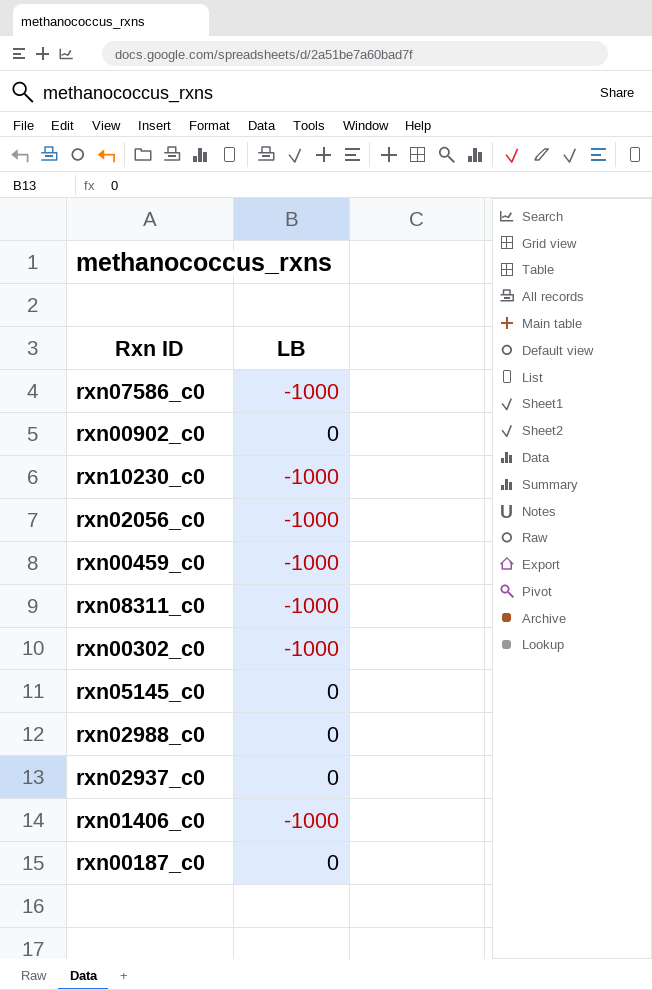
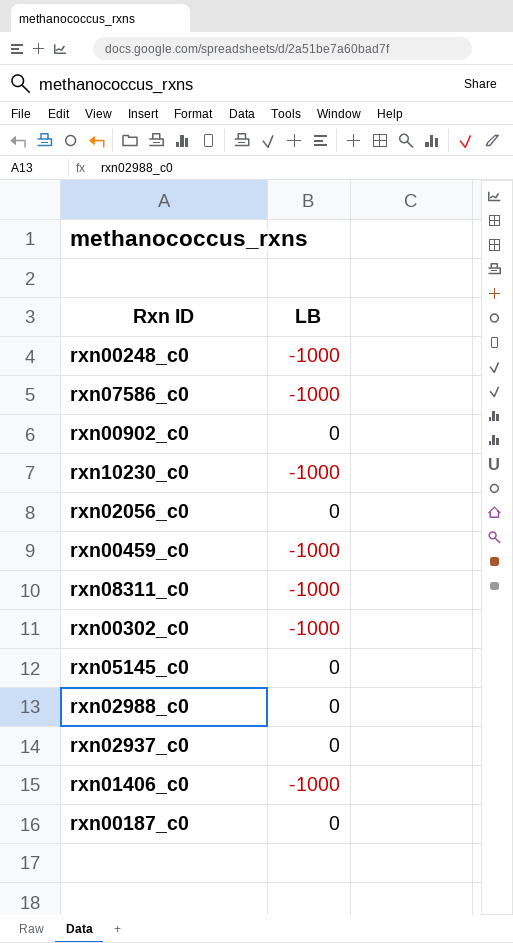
row rxn00248_c0: none -> -1000
rxn02056_c0 | LB: -1000 -> 0

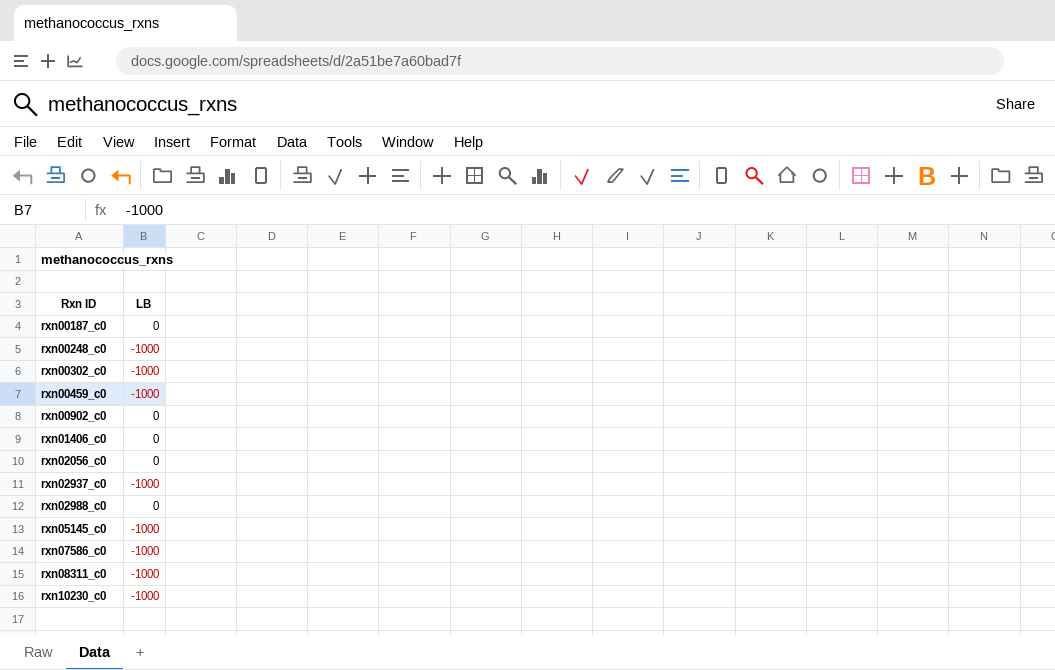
row order: none -> Rxn ID ascending
rxn01406_c0 | LB: -1000 -> 0
rxn02937_c0 | LB: 0 -> -1000
rxn05145_c0 | LB: 0 -> -1000

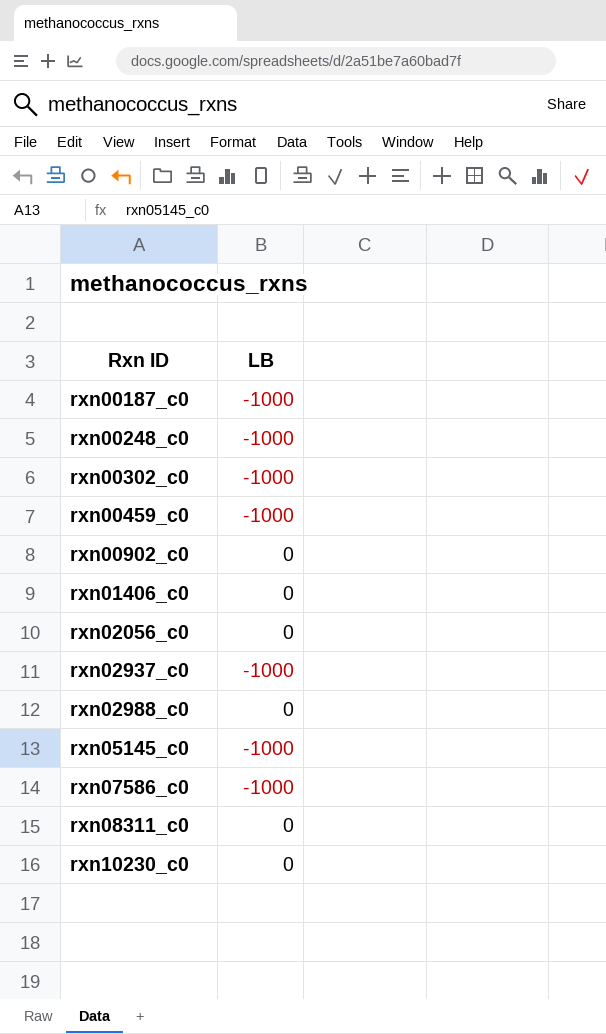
rxn00187_c0 | LB: 0 -> -1000
rxn08311_c0 | LB: -1000 -> 0
rxn10230_c0 | LB: -1000 -> 0

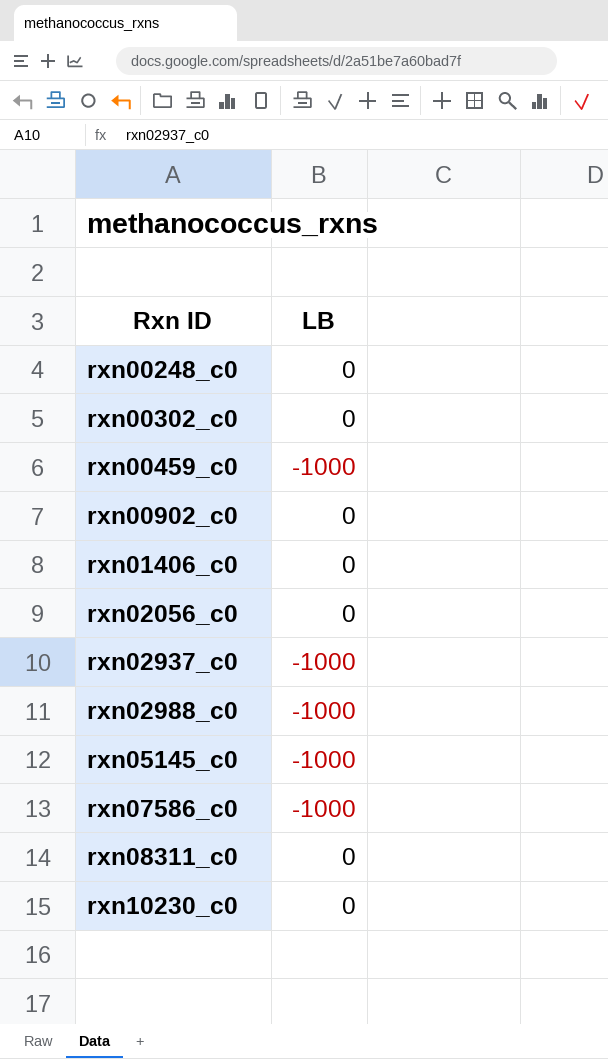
row rxn00187_c0: -1000 -> none
rxn00248_c0 | LB: -1000 -> 0
rxn00302_c0 | LB: -1000 -> 0
rxn02988_c0 | LB: 0 -> -1000

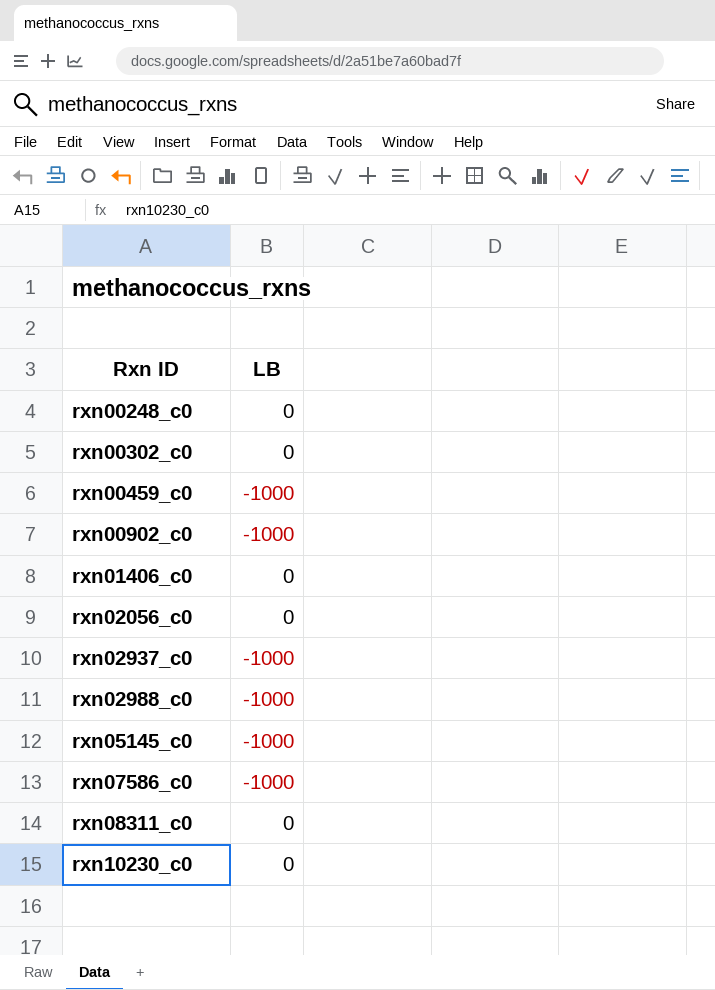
rxn00902_c0 | LB: 0 -> -1000

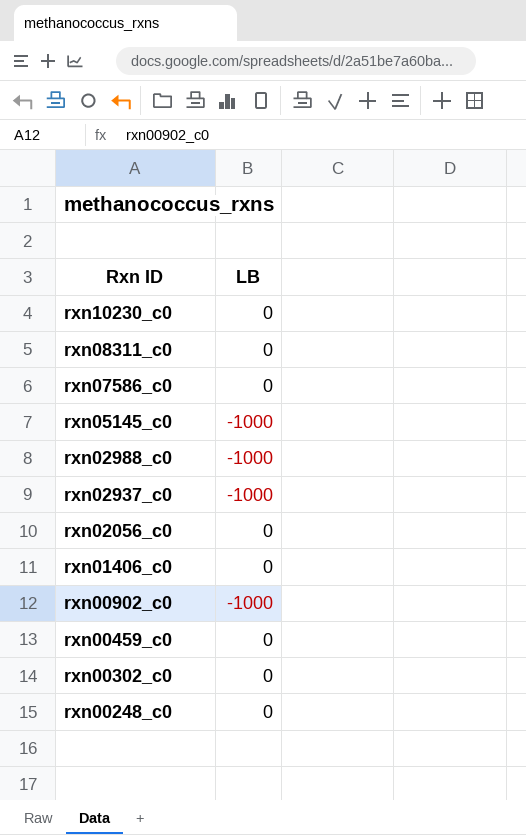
row order: Rxn ID ascending -> Rxn ID descending
rxn07586_c0 | LB: -1000 -> 0
rxn00459_c0 | LB: -1000 -> 0

